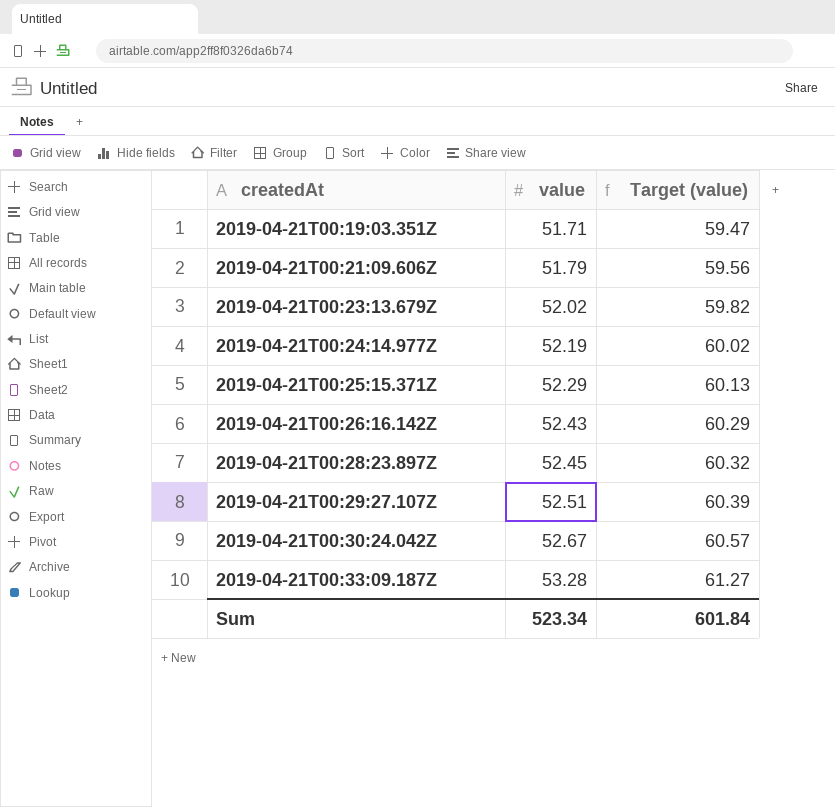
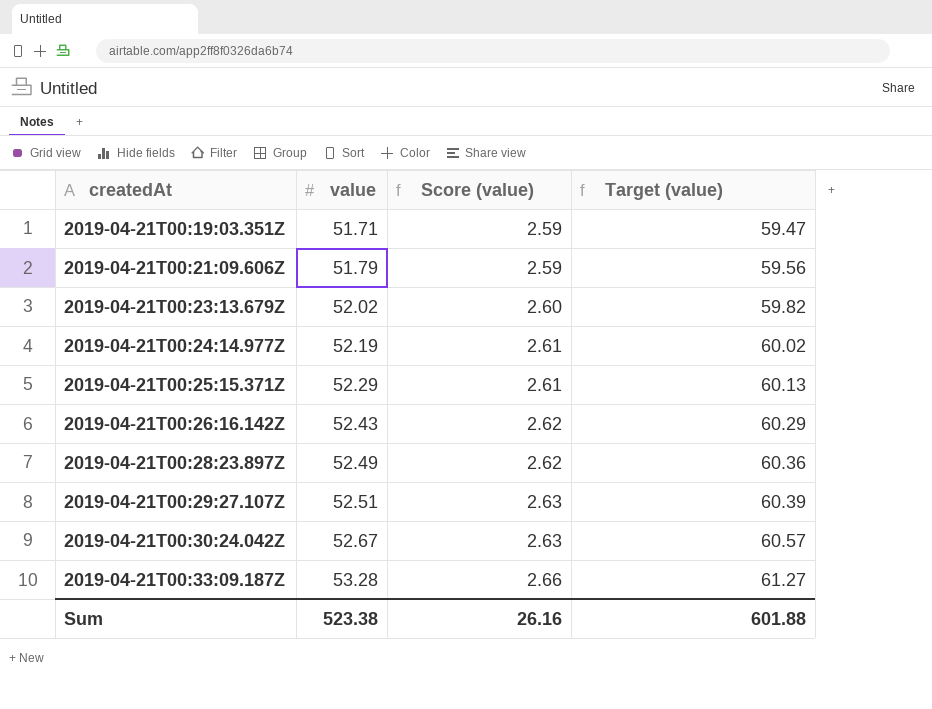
column Score (value) | formula: none -> [value] * 0.05
2019-04-21T00:28:23.897Z | value: 52.45 -> 52.49
2019-04-21T00:28:23.897Z | Target (value): 60.32 -> 60.36
Sum | value: 523.34 -> 523.38
Sum | Target (value): 601.84 -> 601.88

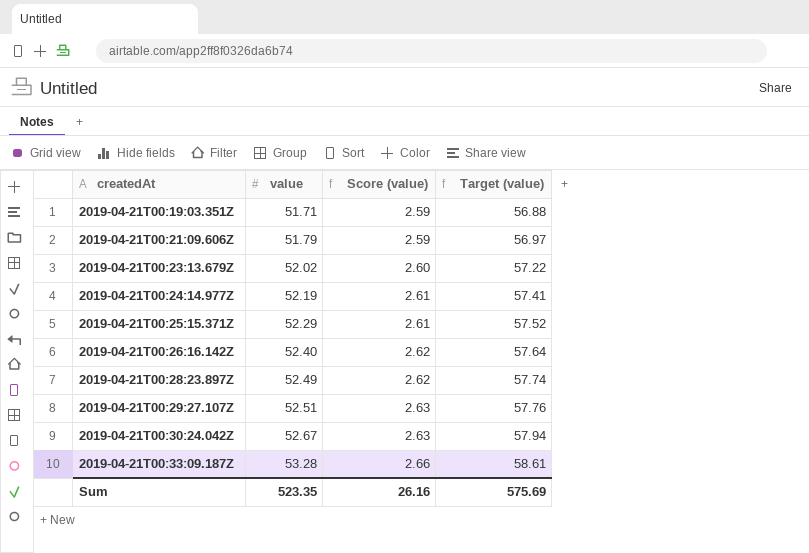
column Target (value) | formula: [value] * 1.15 -> [value] * 1.1
2019-04-21T00:26:16.142Z | value: 52.43 -> 52.40
Sum | value: 523.38 -> 523.35
Sum | Target (value): 601.88 -> 575.69

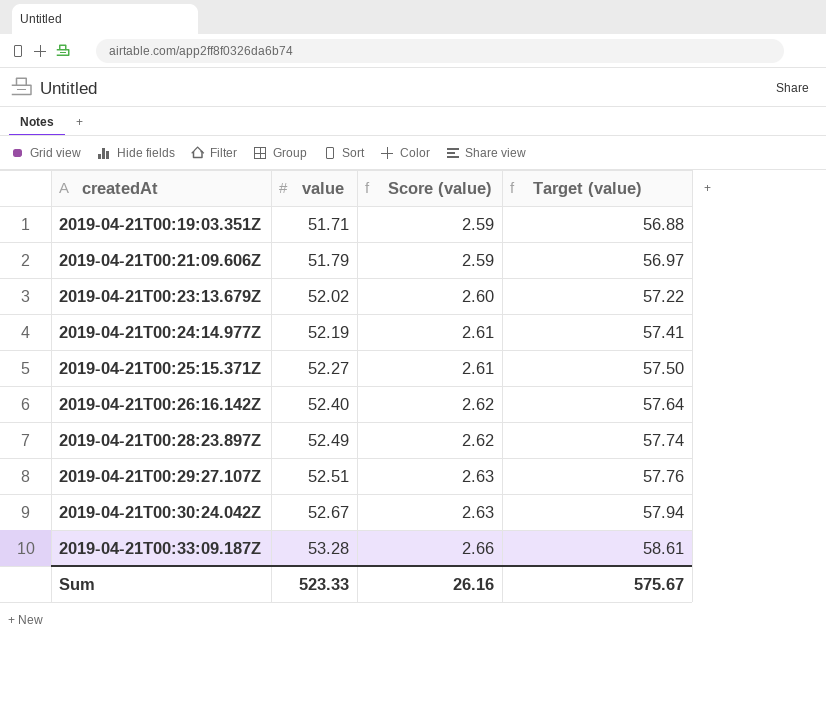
2019-04-21T00:25:15.371Z | value: 52.29 -> 52.27
2019-04-21T00:25:15.371Z | Target (value): 57.52 -> 57.50
Sum | value: 523.35 -> 523.33
Sum | Target (value): 575.69 -> 575.67

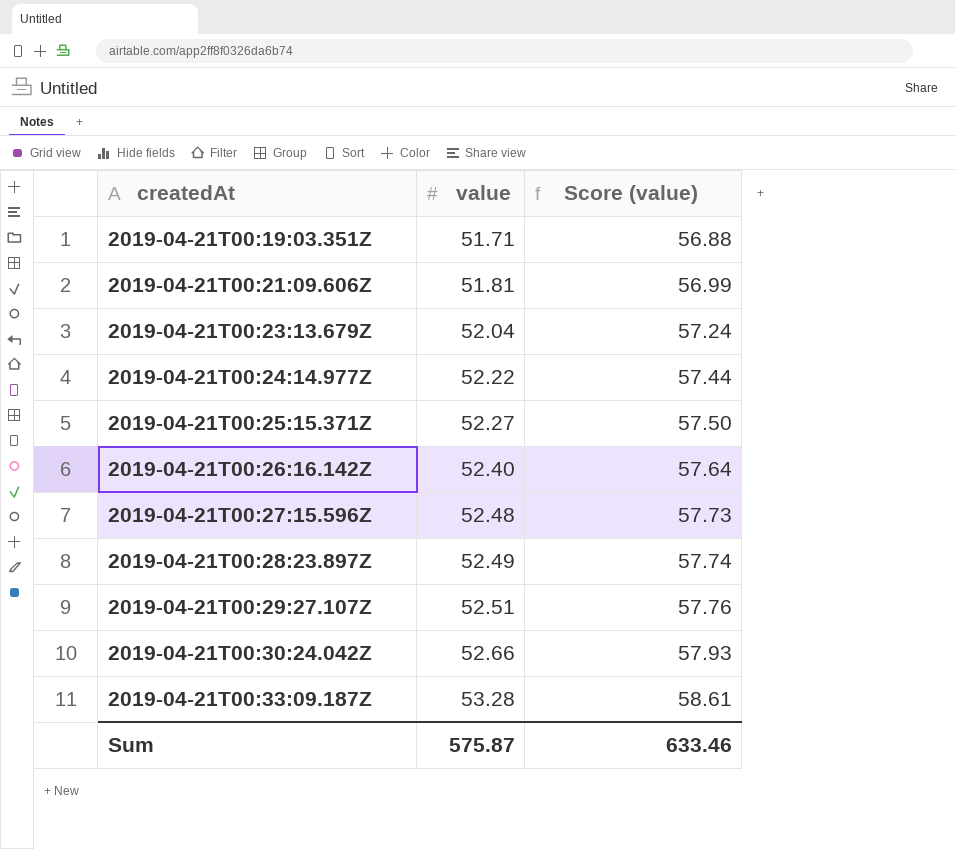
column Target (value) | formula: [value] * 1.1 -> none
column Score (value) | formula: [value] * 0.05 -> [value] * 1.1
2019-04-21T00:21:09.606Z | value: 51.79 -> 51.81
2019-04-21T00:23:13.679Z | value: 52.02 -> 52.04
2019-04-21T00:24:14.977Z | value: 52.19 -> 52.22
row 2019-04-21T00:27:15.596Z: none -> 52.48 | 57.73
2019-04-21T00:30:24.042Z | value: 52.67 -> 52.66
Sum | value: 523.33 -> 575.87
Sum | Score (value): 26.16 -> 633.46

